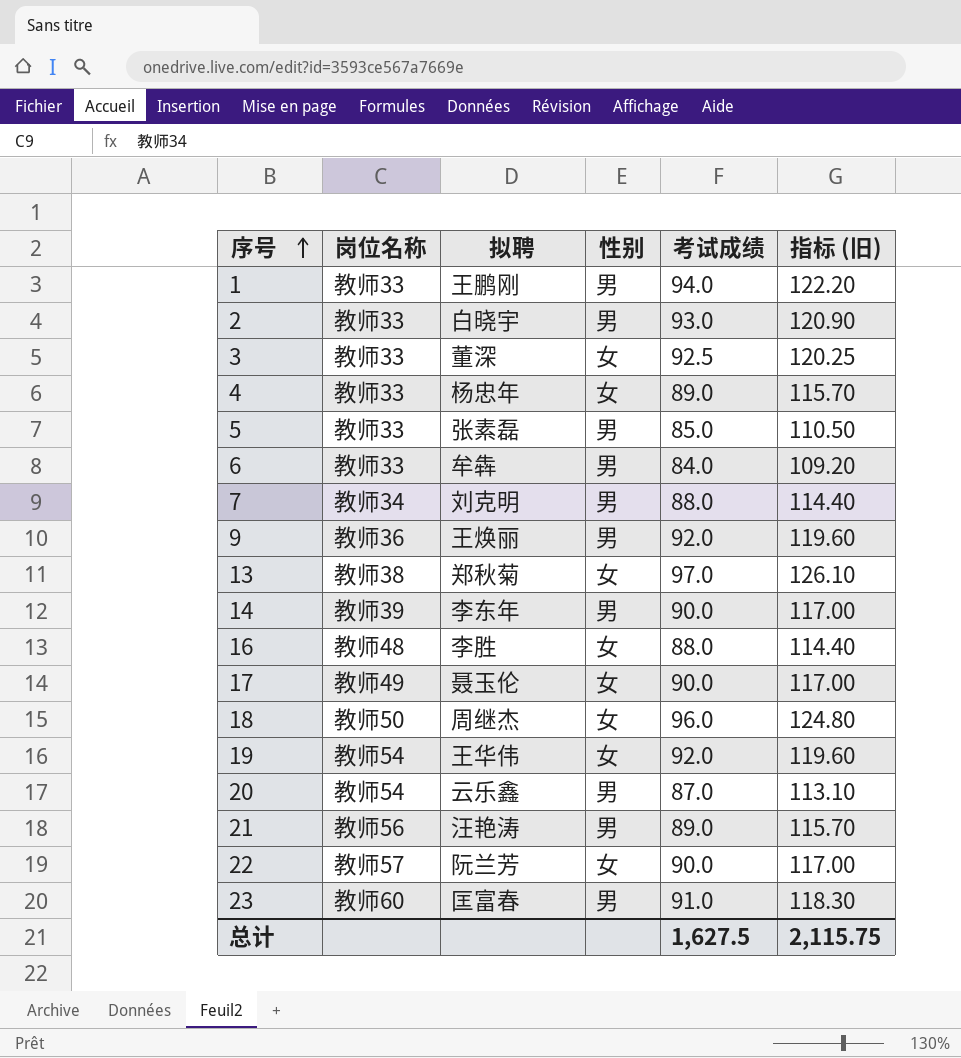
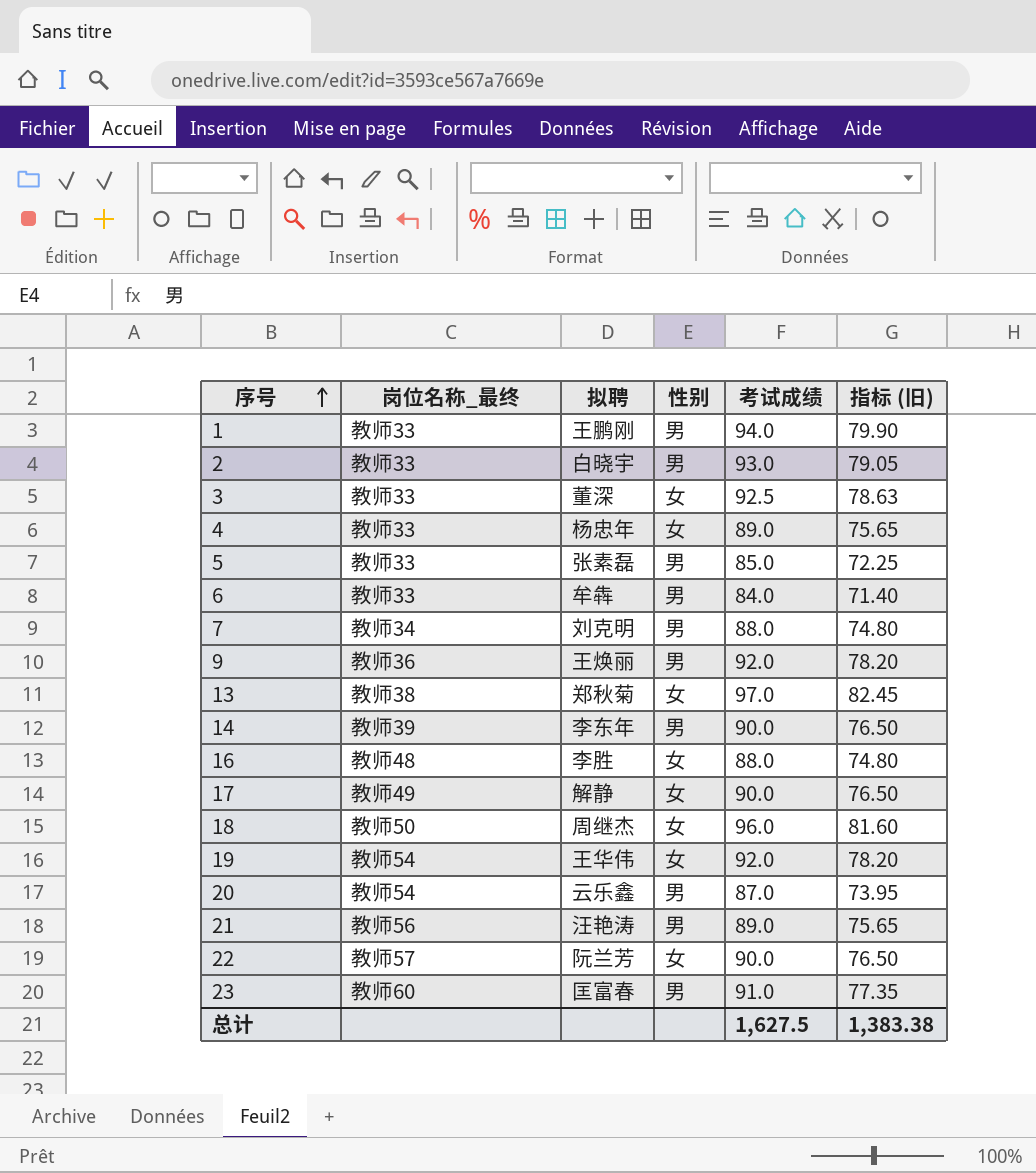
column name: 岗位名称 -> 岗位名称_最终
column 指标 (旧) | formula: [考试成绩] * 1.3 -> [考试成绩] * 0.85
17 | 拟聘: 聂玉伦 -> 解静
总计 | 指标 (旧): 2,115.75 -> 1,383.38

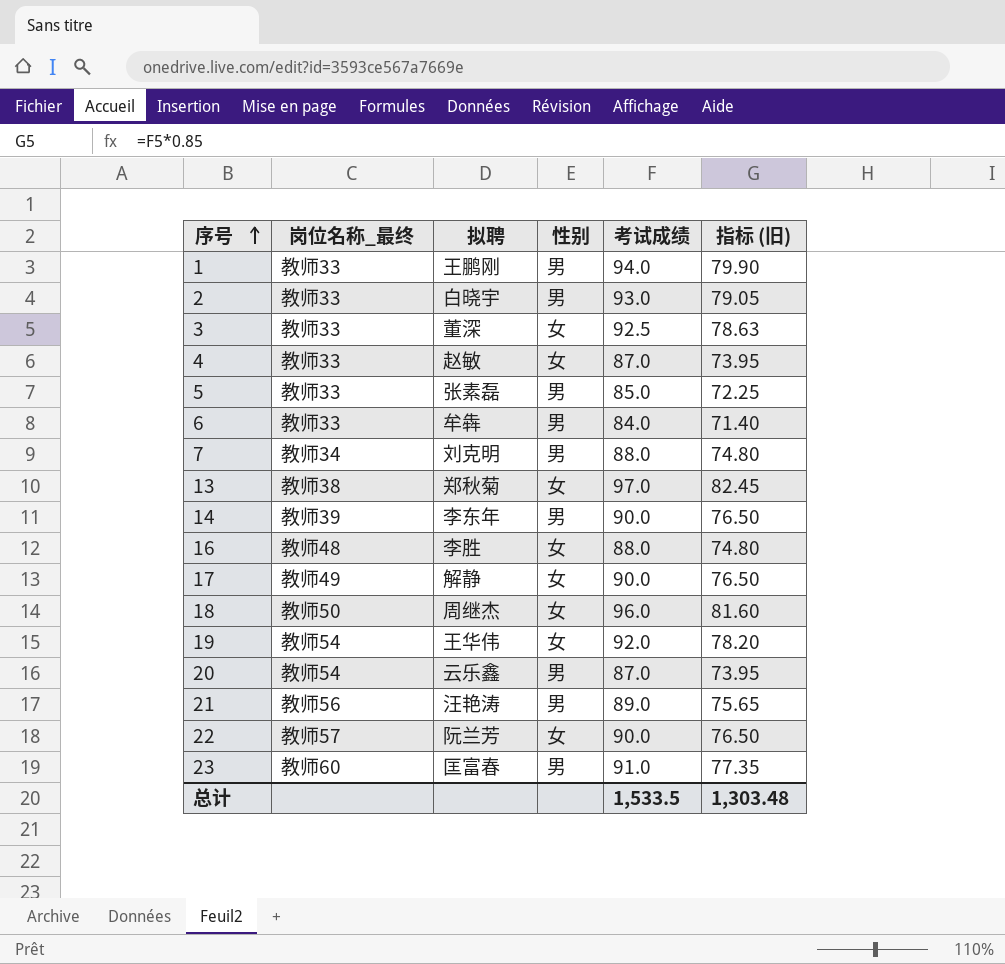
row 9: 教师36 | 王焕丽 | 男 | 92.0 | 78.20 -> none
4 | 拟聘: 杨忠年 -> 赵敏
4 | 考试成绩: 89.0 -> 87.0
4 | 指标 (旧): 75.65 -> 73.95
总计 | 考试成绩: 1,627.5 -> 1,533.5
总计 | 指标 (旧): 1,383.38 -> 1,303.48

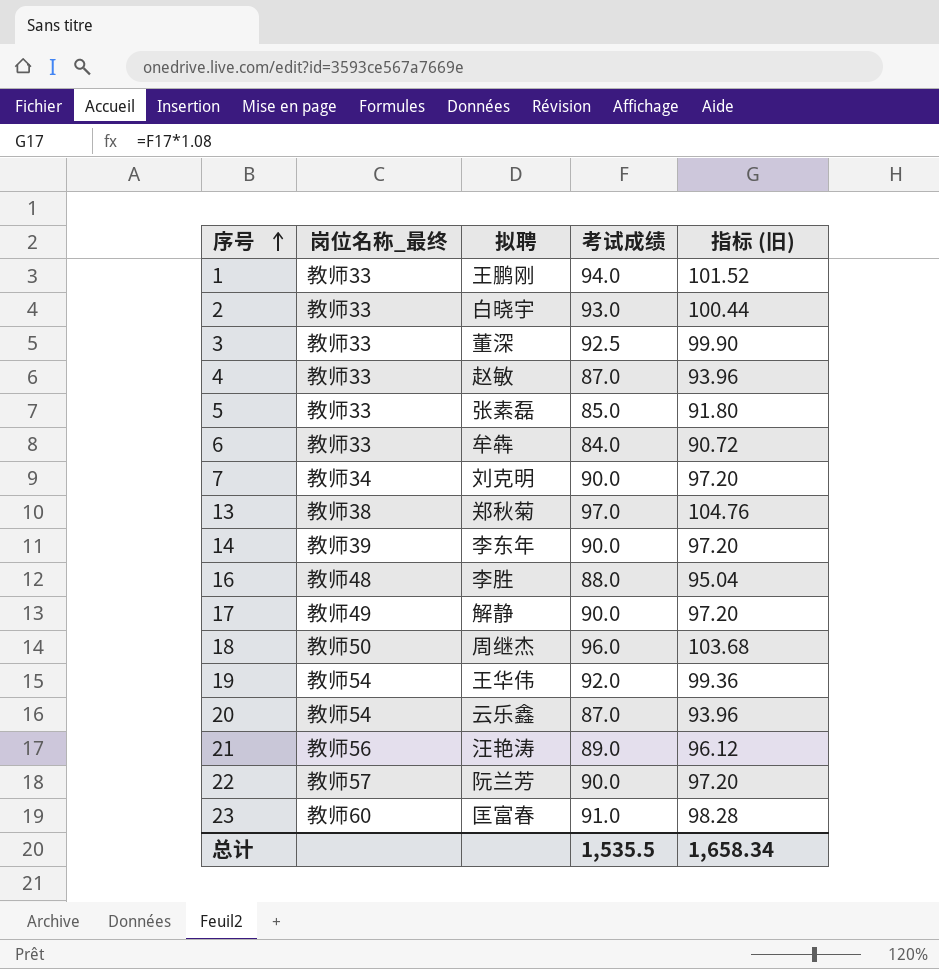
column 性别 | position: 4 -> none
column 指标 (旧) | formula: [考试成绩] * 0.85 -> [考试成绩] * 1.08
7 | 考试成绩: 88.0 -> 90.0
总计 | 考试成绩: 1,533.5 -> 1,535.5
总计 | 指标 (旧): 1,303.48 -> 1,658.34

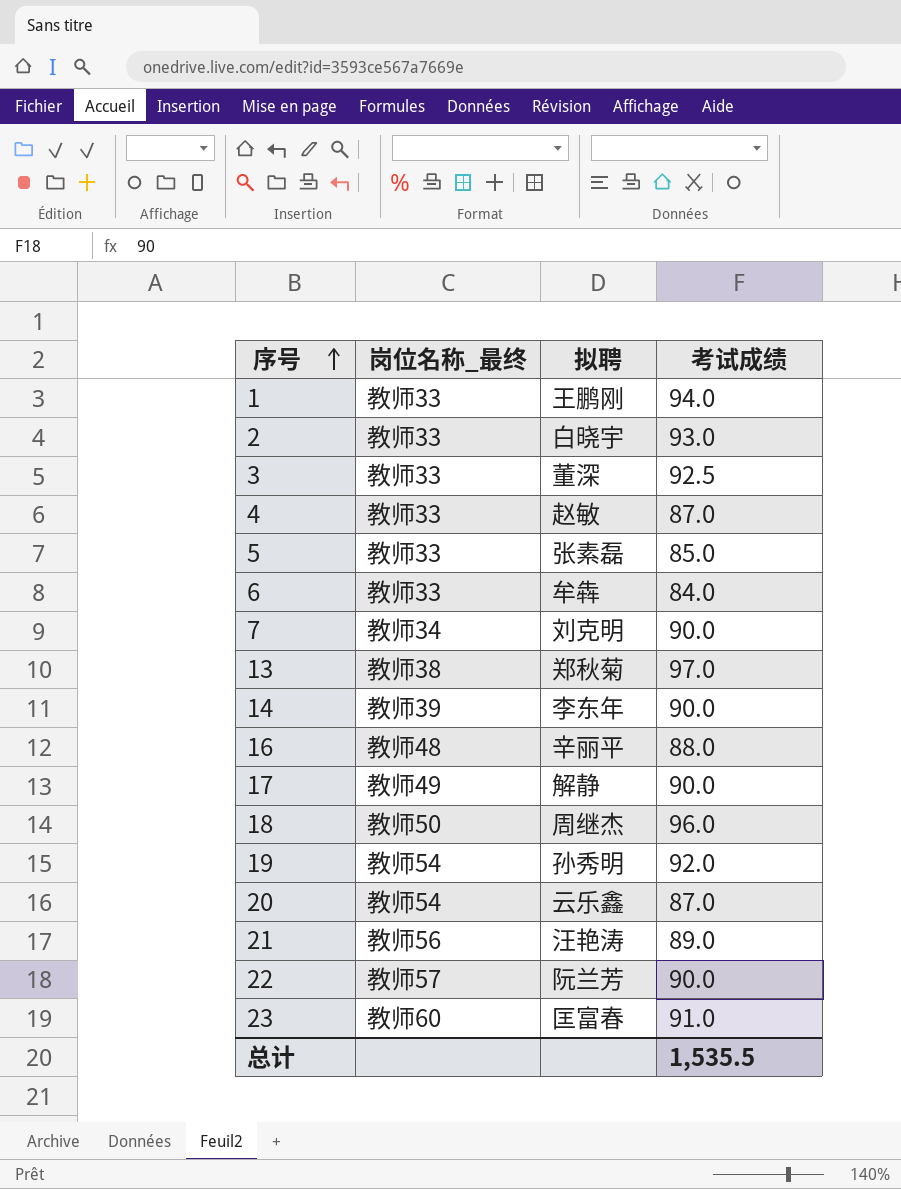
column 指标 (旧) | formula: [考试成绩] * 1.08 -> none
16 | 拟聘: 李胜 -> 辛丽平
19 | 拟聘: 王华伟 -> 孙秀明

